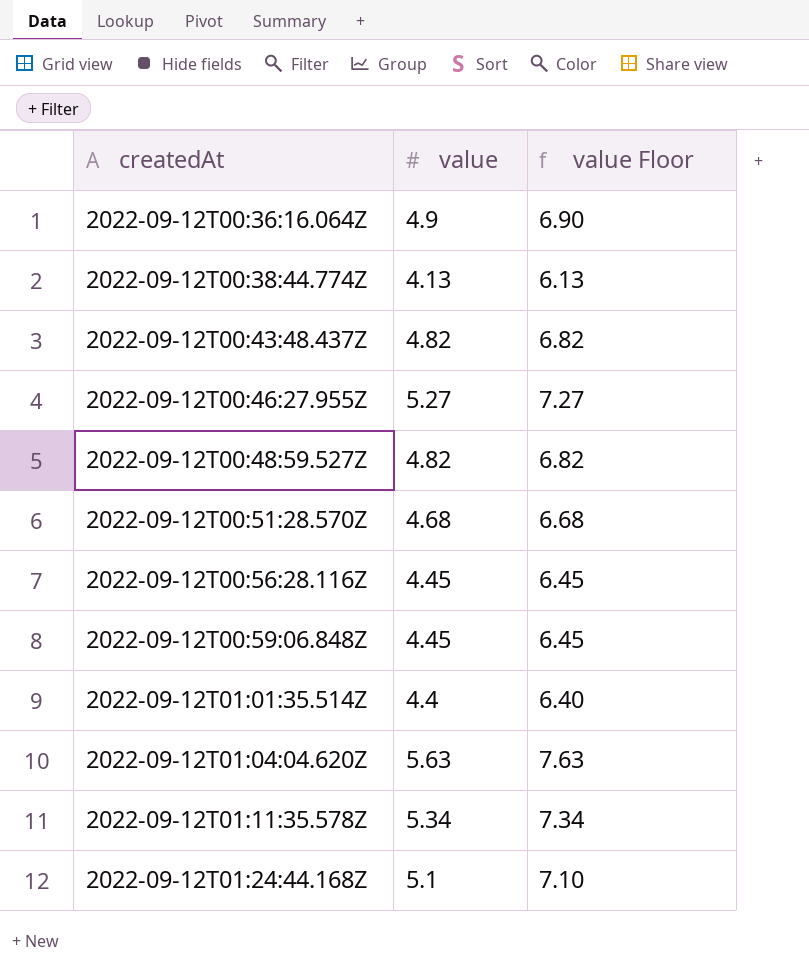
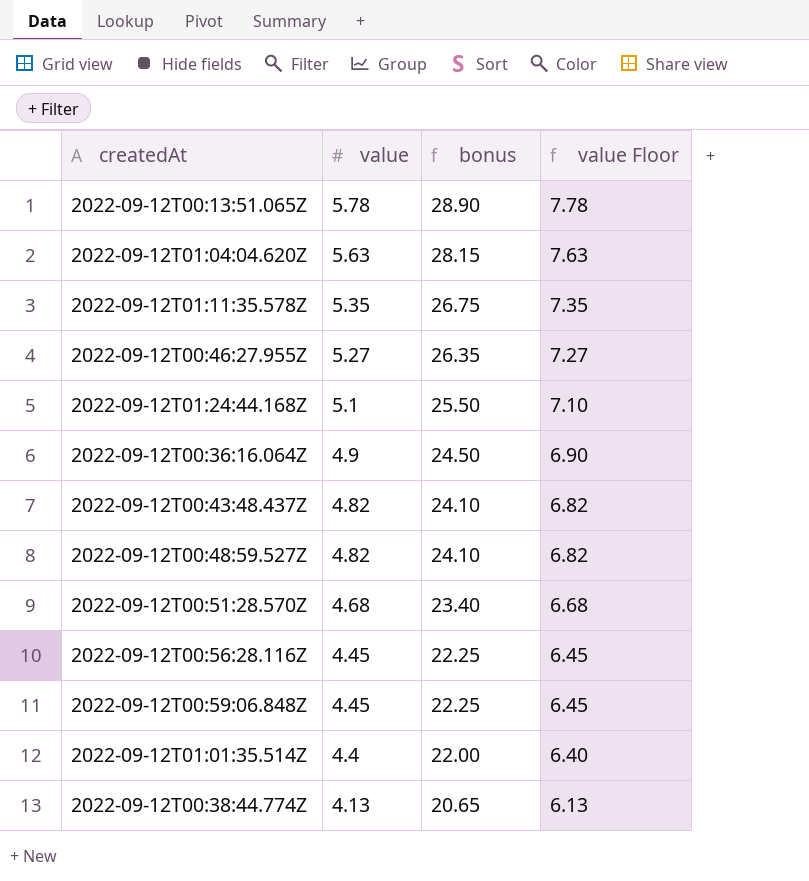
row order: createdAt ascending -> value descending
column bonus | formula: none -> [value] * 5
row 2022-09-12T00:13:51.065Z: none -> 5.78 | 28.90 | 7.78
2022-09-12T01:11:35.578Z | value: 5.34 -> 5.35
2022-09-12T01:11:35.578Z | value Floor: 7.34 -> 7.35

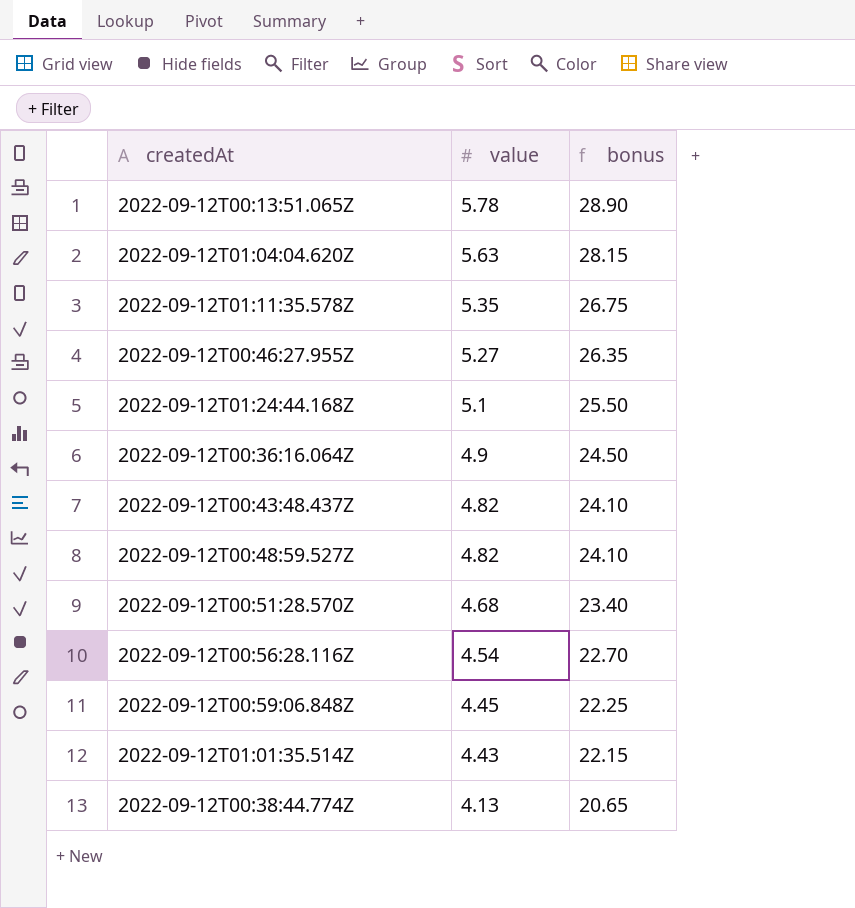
column value Floor | formula: [value] + 2 -> none
2022-09-12T00:56:28.116Z | value: 4.45 -> 4.54
2022-09-12T00:56:28.116Z | bonus: 22.25 -> 22.70
2022-09-12T01:01:35.514Z | value: 4.4 -> 4.43
2022-09-12T01:01:35.514Z | bonus: 22.00 -> 22.15

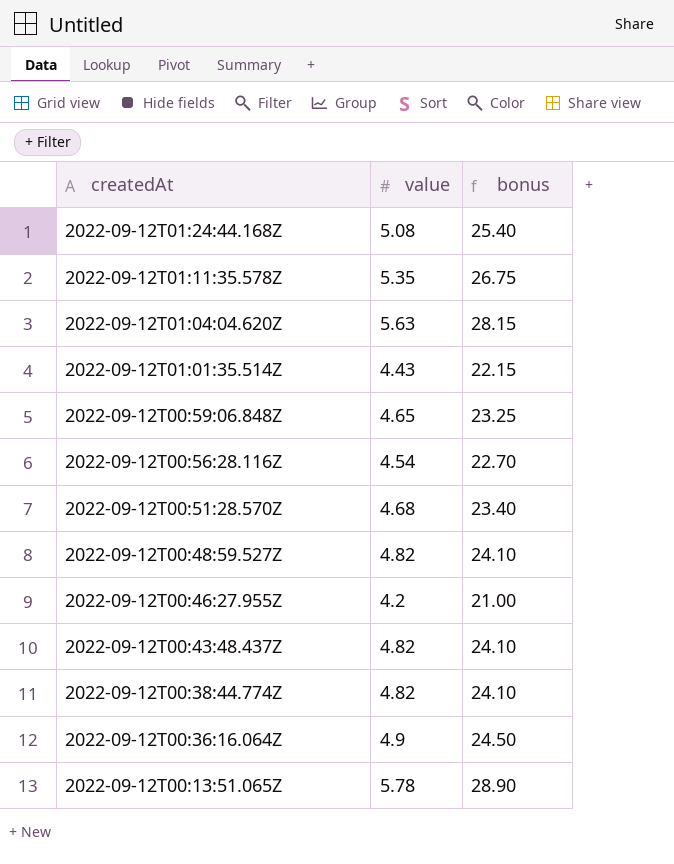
row order: value descending -> createdAt descending
2022-09-12T01:24:44.168Z | value: 5.1 -> 5.08
2022-09-12T01:24:44.168Z | bonus: 25.50 -> 25.40
2022-09-12T00:59:06.848Z | value: 4.45 -> 4.65
2022-09-12T00:59:06.848Z | bonus: 22.25 -> 23.25
2022-09-12T00:46:27.955Z | value: 5.27 -> 4.2
2022-09-12T00:46:27.955Z | bonus: 26.35 -> 21.00
2022-09-12T00:38:44.774Z | value: 4.13 -> 4.82
2022-09-12T00:38:44.774Z | bonus: 20.65 -> 24.10

